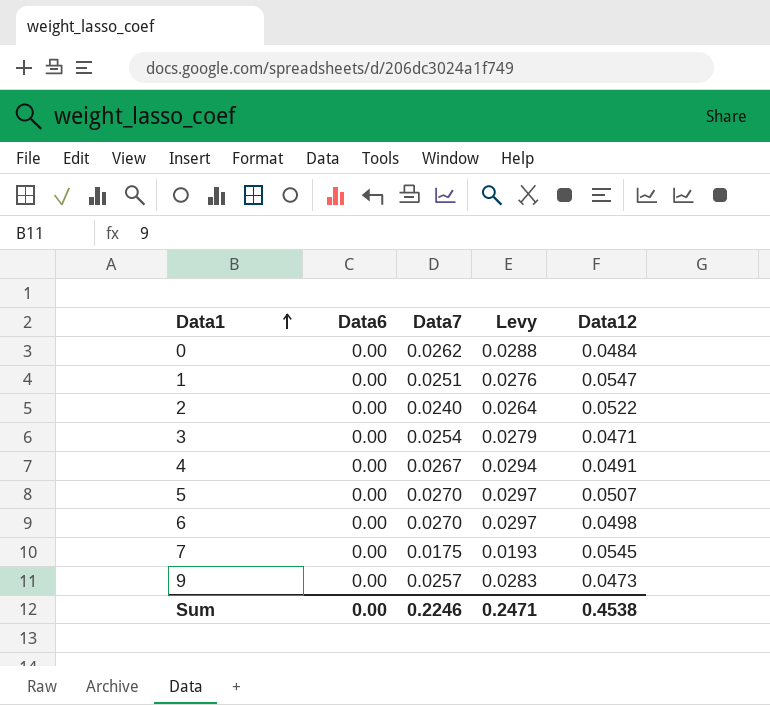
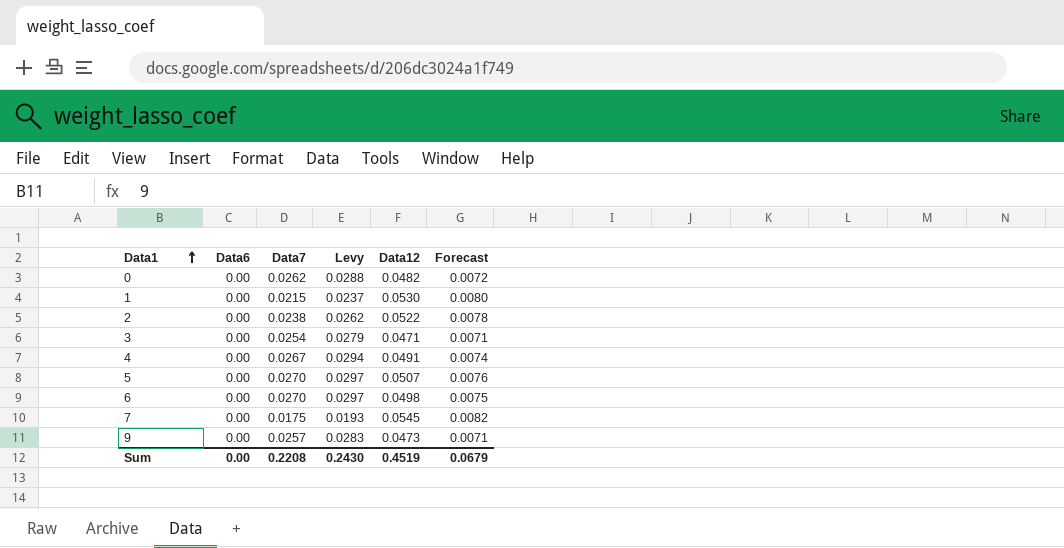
column Forecast | formula: none -> [Data12] * 0.15
0 | Data12: 0.0484 -> 0.0482
1 | Data7: 0.0251 -> 0.0215
1 | Levy: 0.0276 -> 0.0237
1 | Data12: 0.0547 -> 0.0530
2 | Data7: 0.0240 -> 0.0238
2 | Levy: 0.0264 -> 0.0262
Sum | Data7: 0.2246 -> 0.2208
Sum | Levy: 0.2471 -> 0.2430
Sum | Data12: 0.4538 -> 0.4519

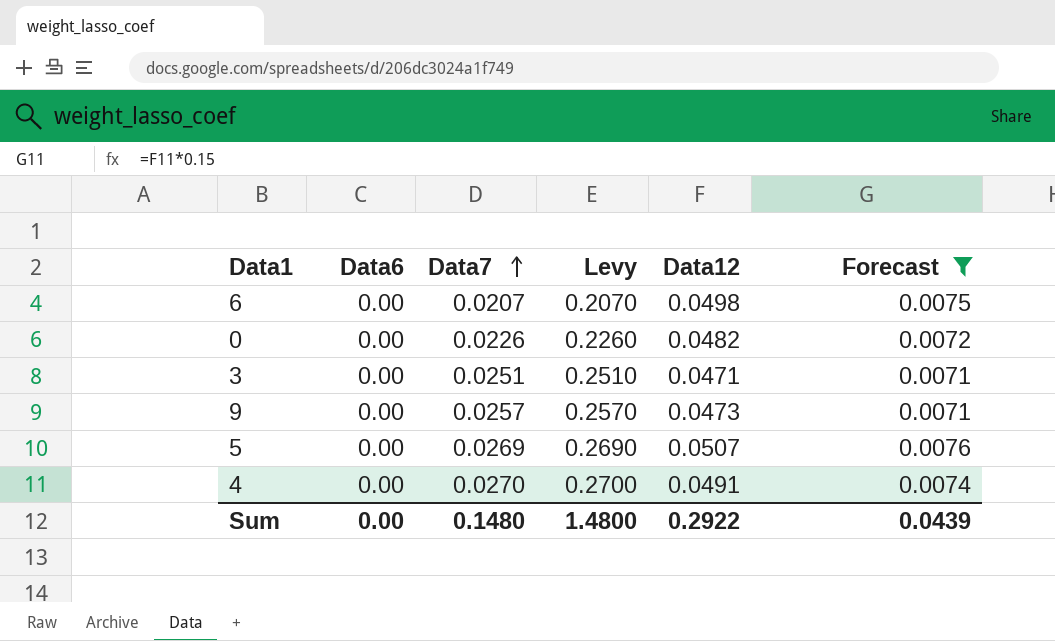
filter: none -> Forecast <= 0.0076
row order: Data1 ascending -> Data7 ascending
column Levy | formula: [Data7] * 1.1 -> [Data7] * 10
6 | Data7: 0.0270 -> 0.0207
0 | Data7: 0.0262 -> 0.0226
3 | Data7: 0.0254 -> 0.0251
5 | Data7: 0.0270 -> 0.0269
4 | Data7: 0.0267 -> 0.0270
Sum | Data7: 0.2208 -> 0.1480
Sum | Levy: 0.2430 -> 1.4800
Sum | Data12: 0.4519 -> 0.2922
Sum | Forecast: 0.0679 -> 0.0439

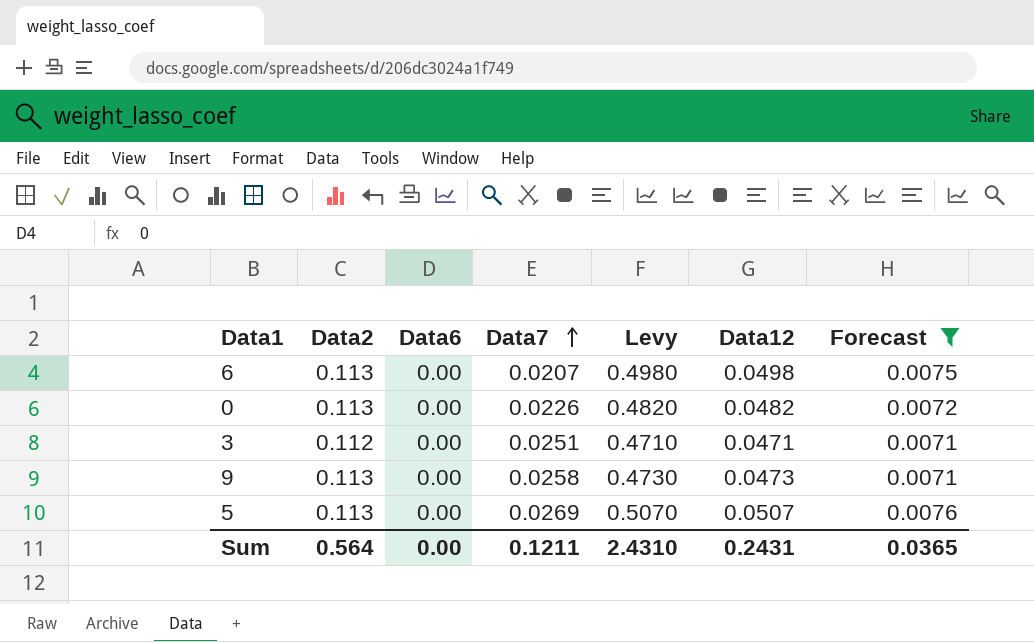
column Data2 | position: none -> 2
column Levy | formula: [Data7] * 10 -> [Data12] * 10
row 4: 0.00 | 0.0270 | 0.2700 | 0.0491 | 0.0074 -> none
9 | Data7: 0.0257 -> 0.0258
Sum | Data7: 0.1480 -> 0.1211
Sum | Levy: 1.4800 -> 2.4310
Sum | Data12: 0.2922 -> 0.2431
Sum | Forecast: 0.0439 -> 0.0365

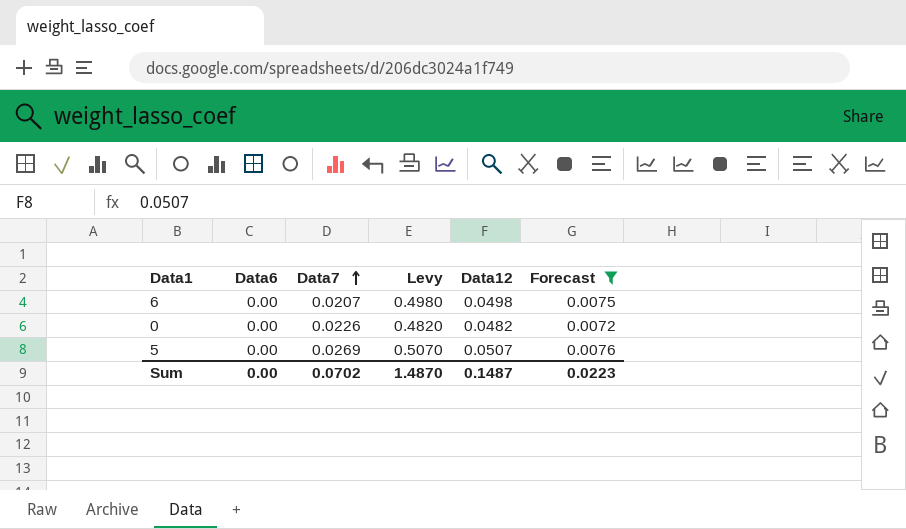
column Data2 | position: 2 -> none
row 3: 0.112 | 0.00 | 0.0251 | 0.4710 | 0.0471 | 0.0071 -> none
row 9: 0.113 | 0.00 | 0.0258 | 0.4730 | 0.0473 | 0.0071 -> none
Sum | Data7: 0.1211 -> 0.0702
Sum | Levy: 2.4310 -> 1.4870
Sum | Data12: 0.2431 -> 0.1487
Sum | Forecast: 0.0365 -> 0.0223

